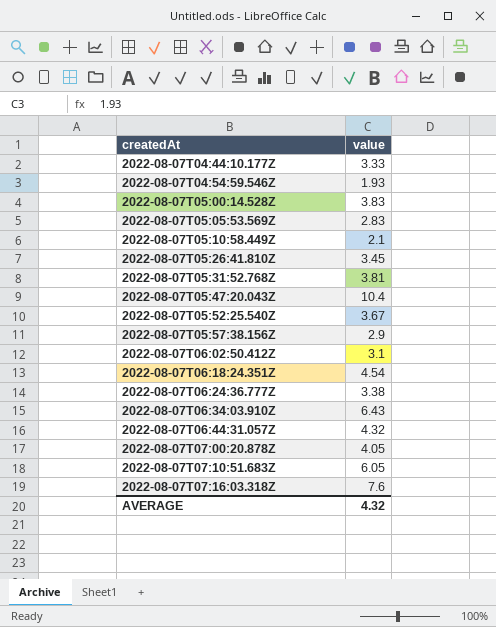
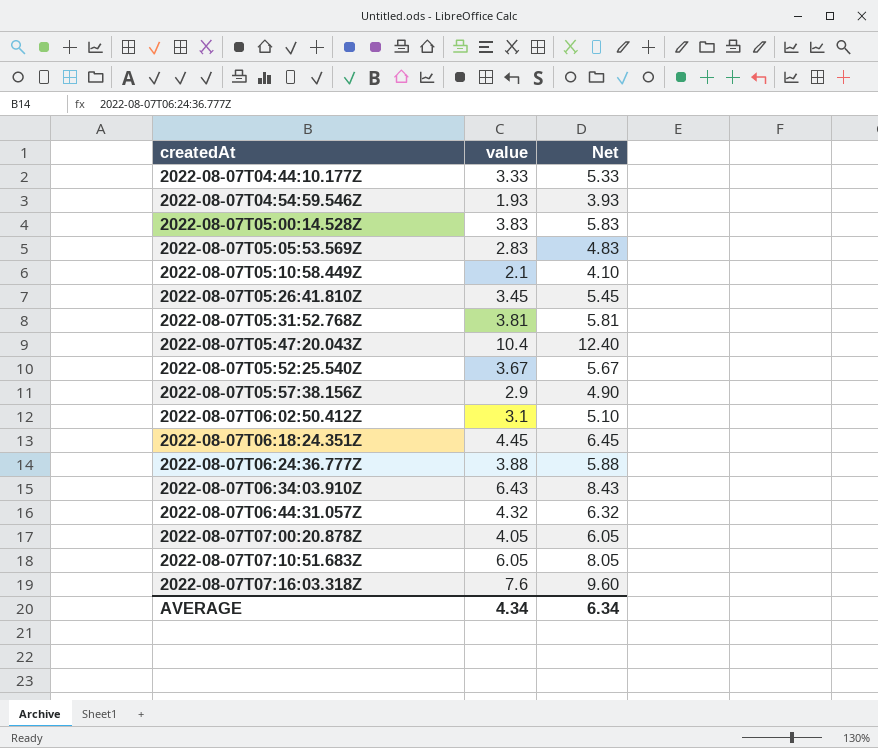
column Net | formula: none -> [value] + 2
2022-08-07T06:18:24.351Z | value: 4.54 -> 4.45
2022-08-07T06:24:36.777Z | value: 3.38 -> 3.88
AVERAGE | value: 4.32 -> 4.34

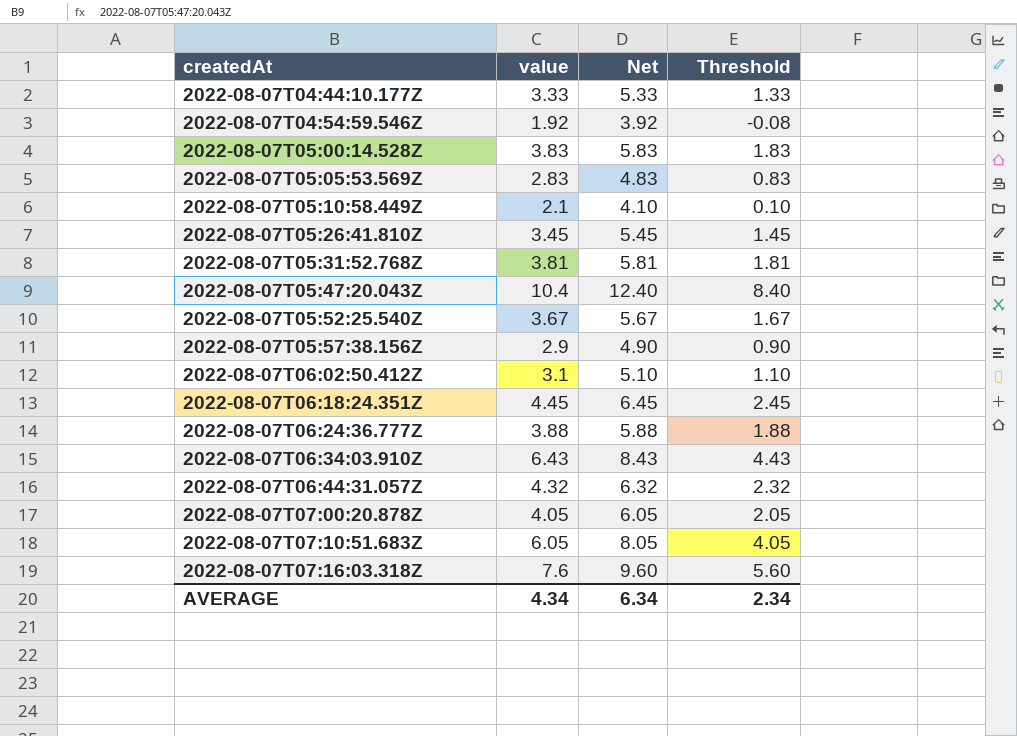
column Threshold | formula: none -> [value] - 2
2022-08-07T04:54:59.546Z | value: 1.93 -> 1.92
2022-08-07T04:54:59.546Z | Net: 3.93 -> 3.92

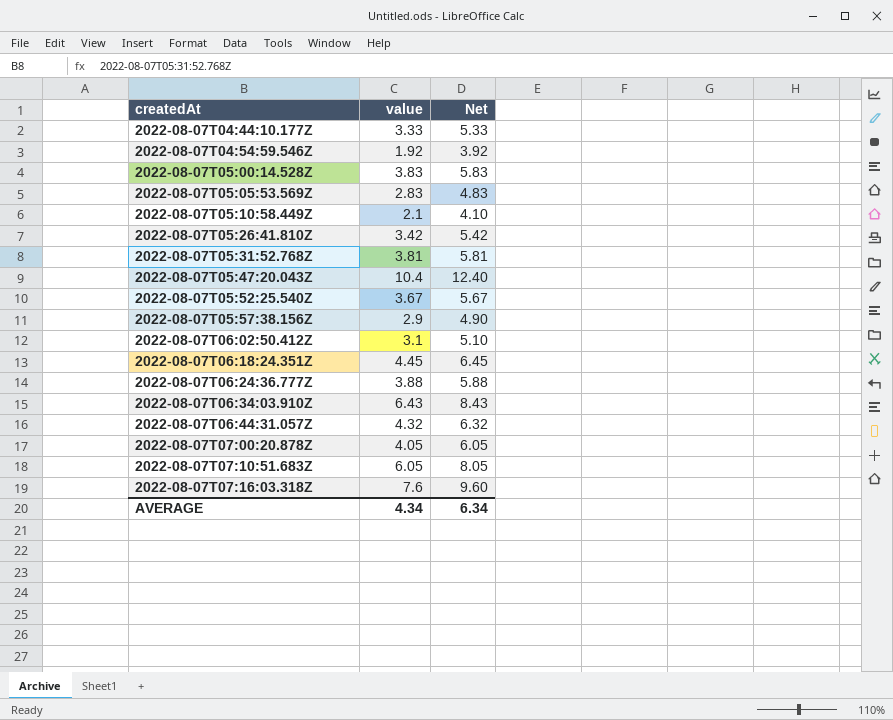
column Threshold | formula: [value] - 2 -> none
2022-08-07T05:26:41.810Z | value: 3.45 -> 3.42
2022-08-07T05:26:41.810Z | Net: 5.45 -> 5.42

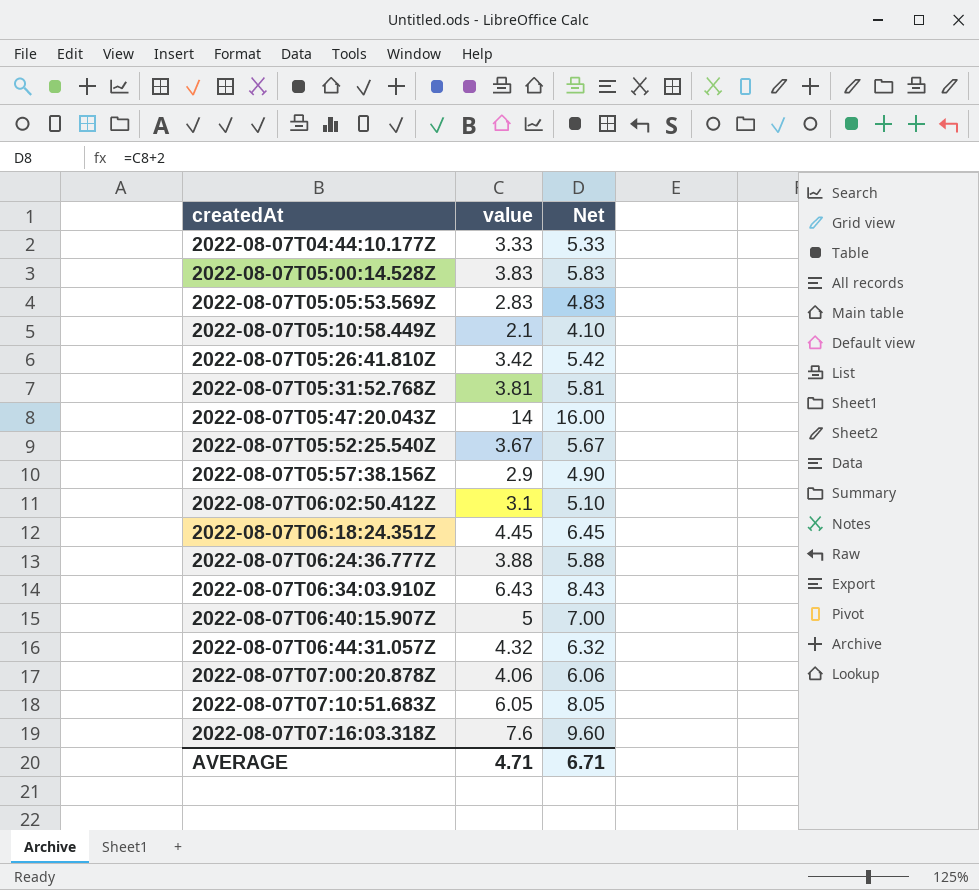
row 2022-08-07T04:54:59.546Z: 1.92 | 3.92 -> none
2022-08-07T05:47:20.043Z | value: 10.4 -> 14
2022-08-07T05:47:20.043Z | Net: 12.40 -> 16.00
row 2022-08-07T06:40:15.907Z: none -> 5 | 7.00
2022-08-07T07:00:20.878Z | value: 4.05 -> 4.06
2022-08-07T07:00:20.878Z | Net: 6.05 -> 6.06
AVERAGE | value: 4.34 -> 4.71
AVERAGE | Net: 6.34 -> 6.71

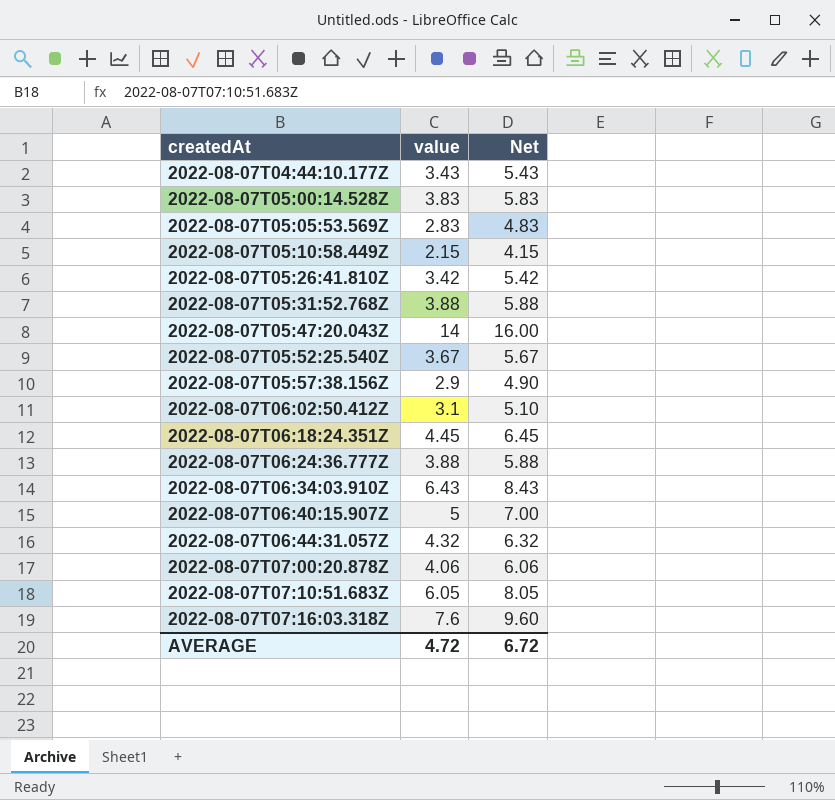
2022-08-07T04:44:10.177Z | value: 3.33 -> 3.43
2022-08-07T04:44:10.177Z | Net: 5.33 -> 5.43
2022-08-07T05:10:58.449Z | value: 2.1 -> 2.15
2022-08-07T05:10:58.449Z | Net: 4.10 -> 4.15
2022-08-07T05:31:52.768Z | value: 3.81 -> 3.88
2022-08-07T05:31:52.768Z | Net: 5.81 -> 5.88
AVERAGE | value: 4.71 -> 4.72
AVERAGE | Net: 6.71 -> 6.72

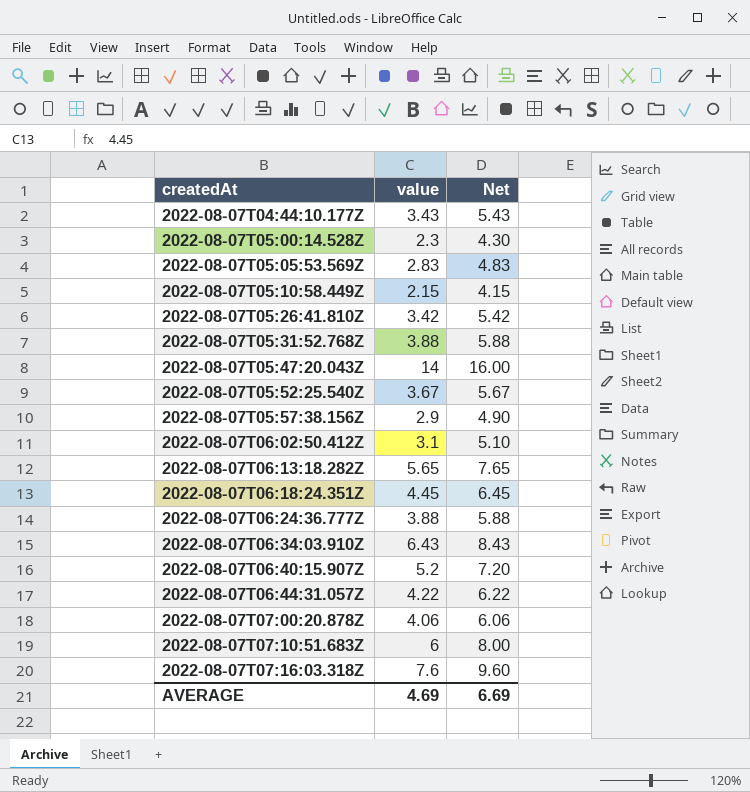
2022-08-07T05:00:14.528Z | value: 3.83 -> 2.3
2022-08-07T05:00:14.528Z | Net: 5.83 -> 4.30
row 2022-08-07T06:13:18.282Z: none -> 5.65 | 7.65
2022-08-07T06:40:15.907Z | value: 5 -> 5.2
2022-08-07T06:40:15.907Z | Net: 7.00 -> 7.20
2022-08-07T06:44:31.057Z | value: 4.32 -> 4.22
2022-08-07T06:44:31.057Z | Net: 6.32 -> 6.22
2022-08-07T07:10:51.683Z | value: 6.05 -> 6
2022-08-07T07:10:51.683Z | Net: 8.05 -> 8.00
AVERAGE | value: 4.72 -> 4.69
AVERAGE | Net: 6.72 -> 6.69

